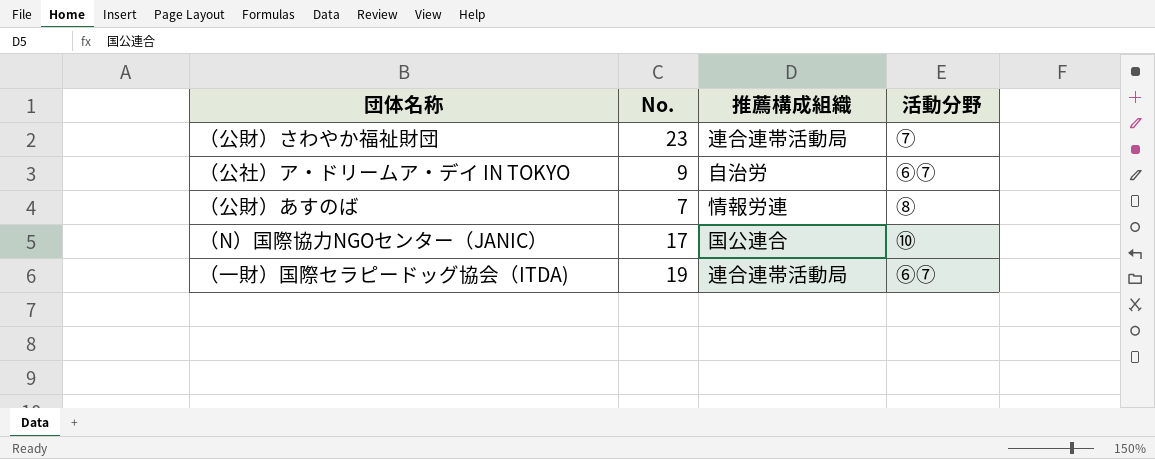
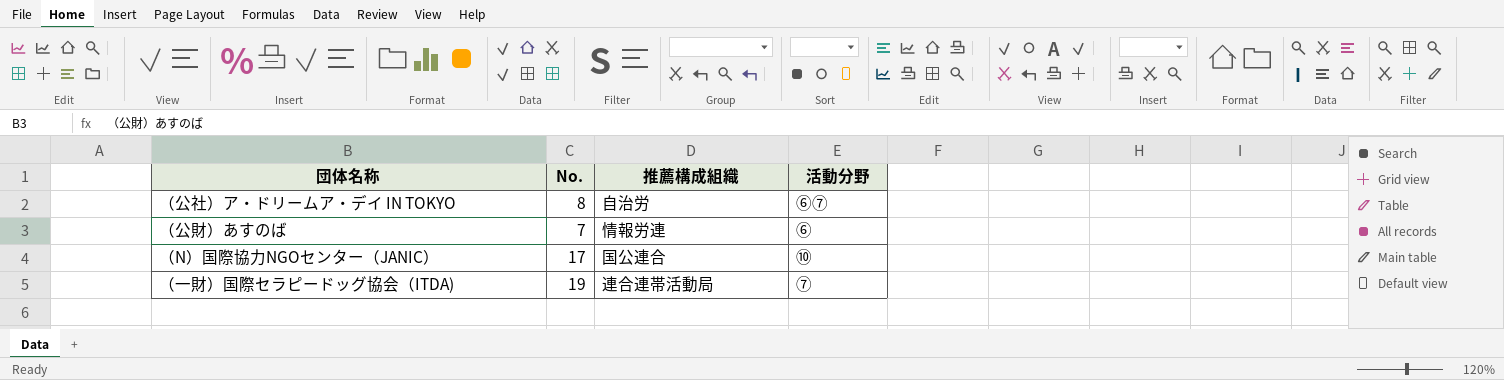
row （公財）さわやか福祉財団: 23 | 連合連帯活動局 | ⑦ -> none
（公社）ア・ドリームア・デイ IN TOKYO | No.: 9 -> 8
（公財）あすのば | 活動分野: ⑧ -> ⑥
（一財）国際セラピードッグ協会（ITDA) | 活動分野: ⑥➆ -> ⑦

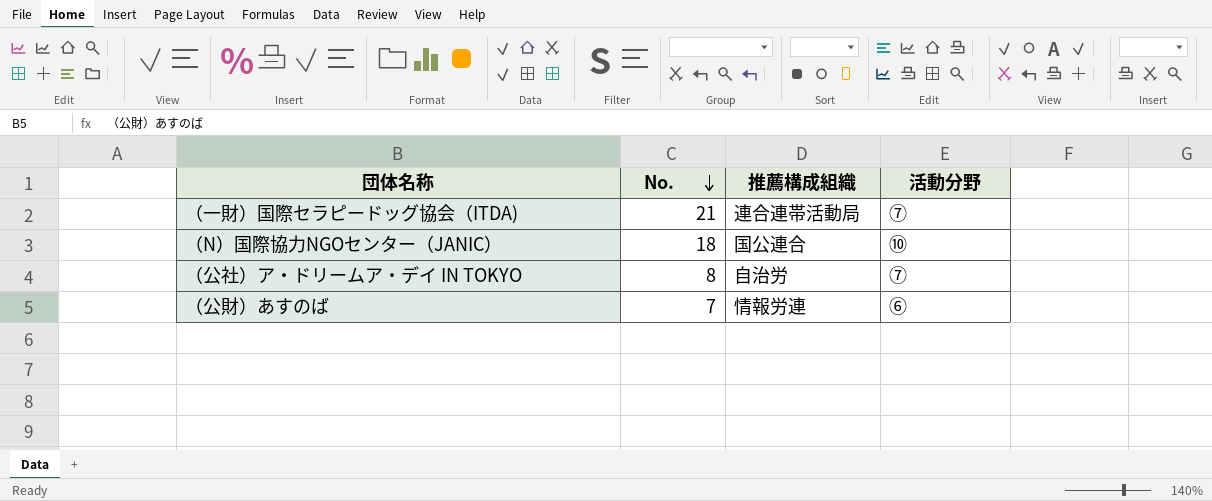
row order: none -> No. descending
（一財）国際セラピードッグ協会（ITDA) | No.: 19 -> 21
（N）国際協力NGOセンター（JANIC） | No.: 17 -> 18
（公社）ア・ドリームア・デイ IN TOKYO | 活動分野: ⑥➆ -> ⑦

